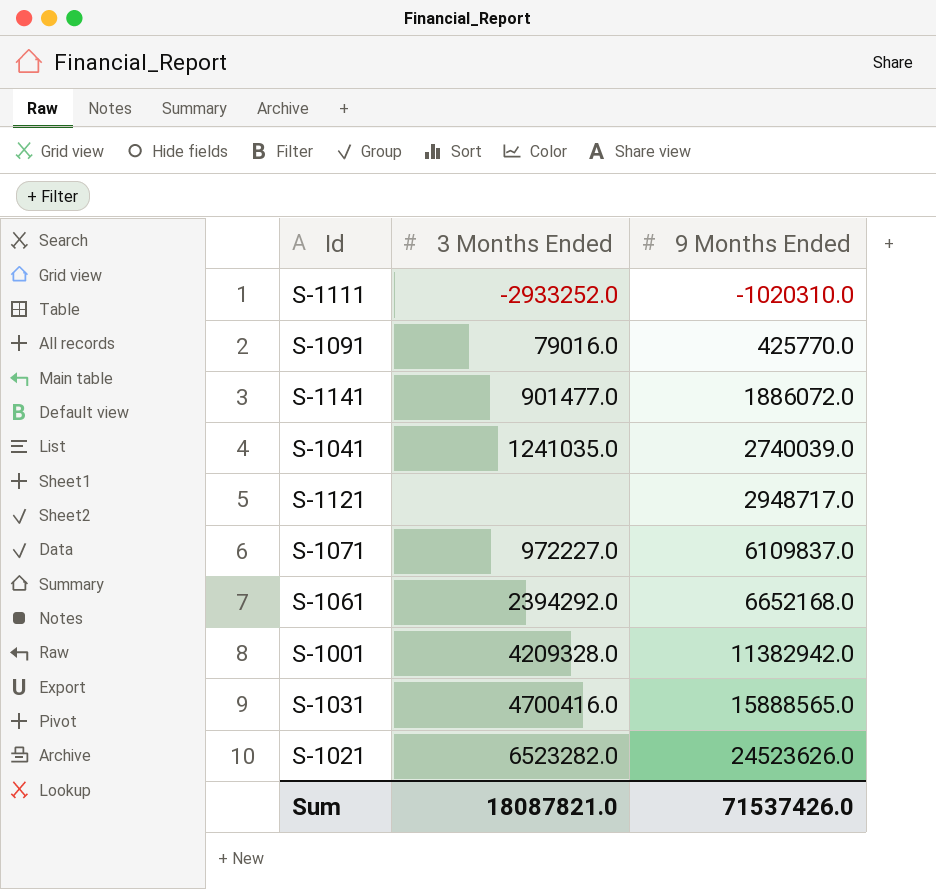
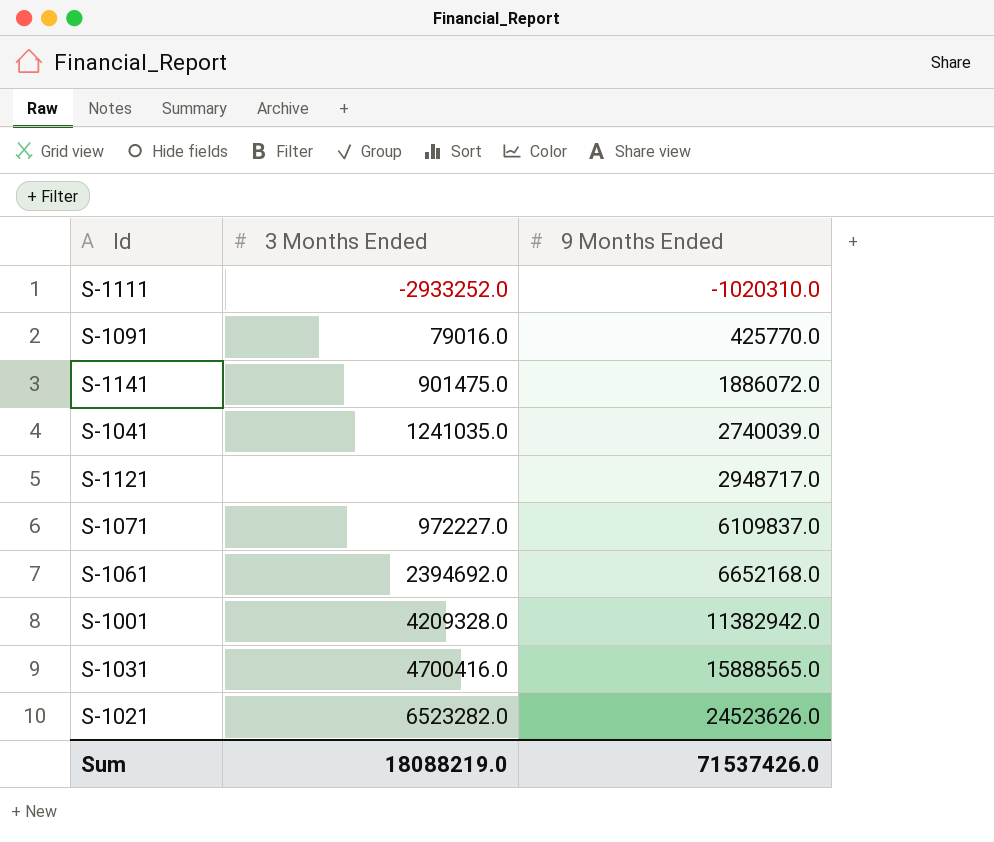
S-1141 | 3 Months Ended: 901477.0 -> 901475.0
S-1061 | 3 Months Ended: 2394292.0 -> 2394692.0
Sum | 3 Months Ended: 18087821.0 -> 18088219.0

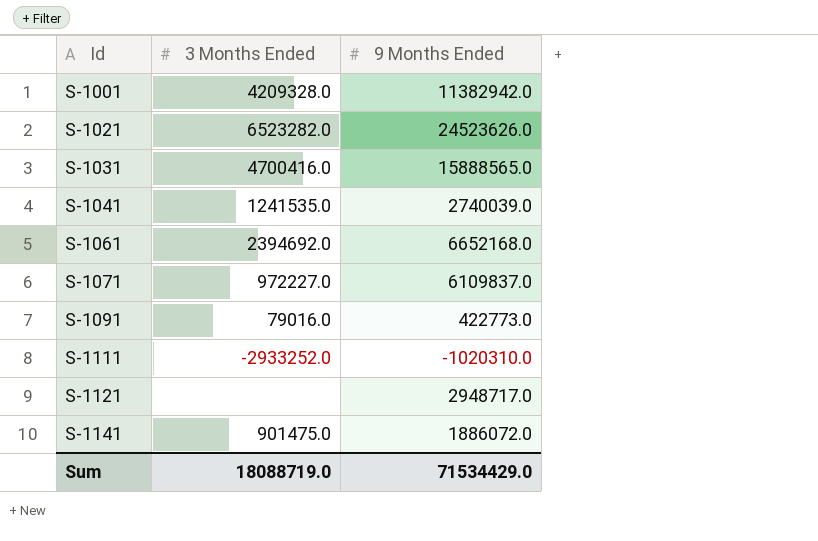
row order: 9 Months Ended ascending -> Id ascending
S-1041 | 3 Months Ended: 1241035.0 -> 1241535.0
S-1091 | 9 Months Ended: 425770.0 -> 422773.0
Sum | 3 Months Ended: 18088219.0 -> 18088719.0
Sum | 9 Months Ended: 71537426.0 -> 71534429.0

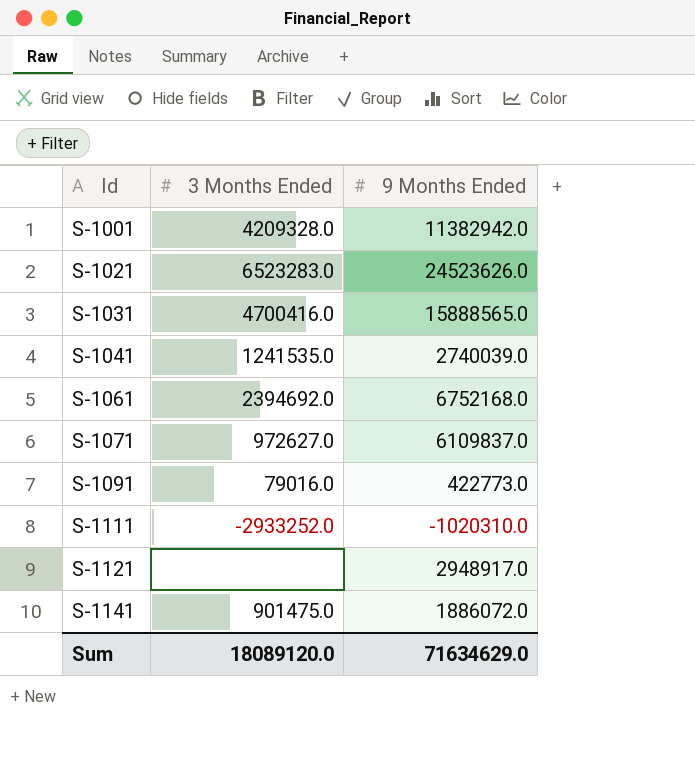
S-1021 | 3 Months Ended: 6523282.0 -> 6523283.0
S-1061 | 9 Months Ended: 6652168.0 -> 6752168.0
S-1071 | 3 Months Ended: 972227.0 -> 972627.0
S-1121 | 9 Months Ended: 2948717.0 -> 2948917.0
Sum | 3 Months Ended: 18088719.0 -> 18089120.0
Sum | 9 Months Ended: 71534429.0 -> 71634629.0

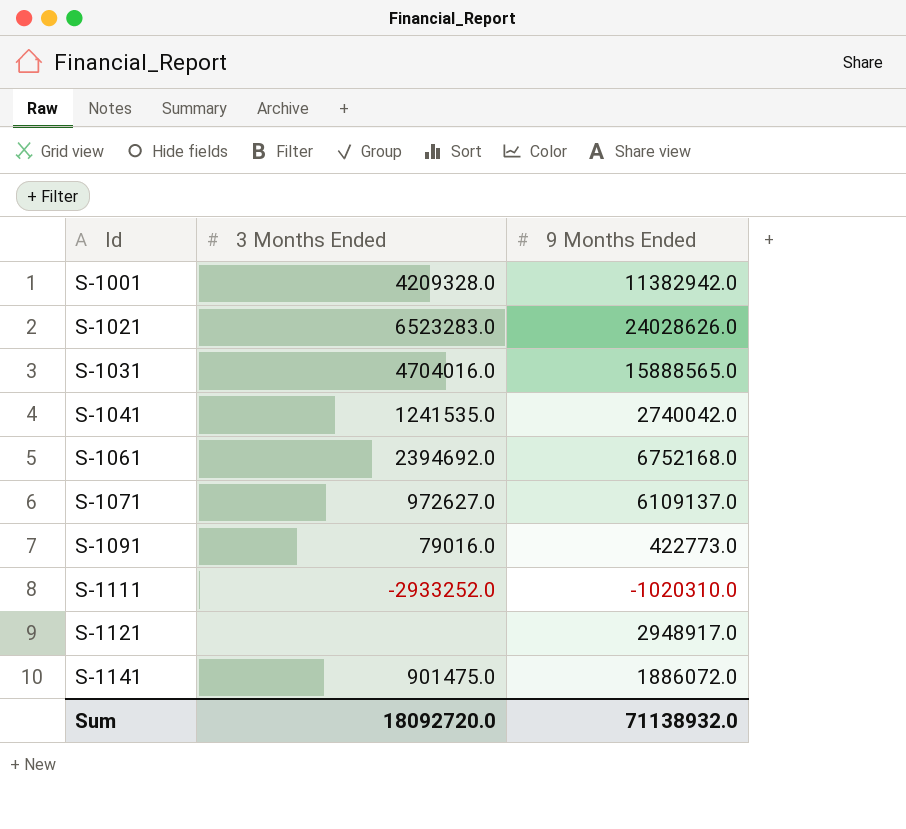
S-1021 | 9 Months Ended: 24523626.0 -> 24028626.0
S-1031 | 3 Months Ended: 4700416.0 -> 4704016.0
S-1041 | 9 Months Ended: 2740039.0 -> 2740042.0
S-1071 | 9 Months Ended: 6109837.0 -> 6109137.0
Sum | 3 Months Ended: 18089120.0 -> 18092720.0
Sum | 9 Months Ended: 71634629.0 -> 71138932.0

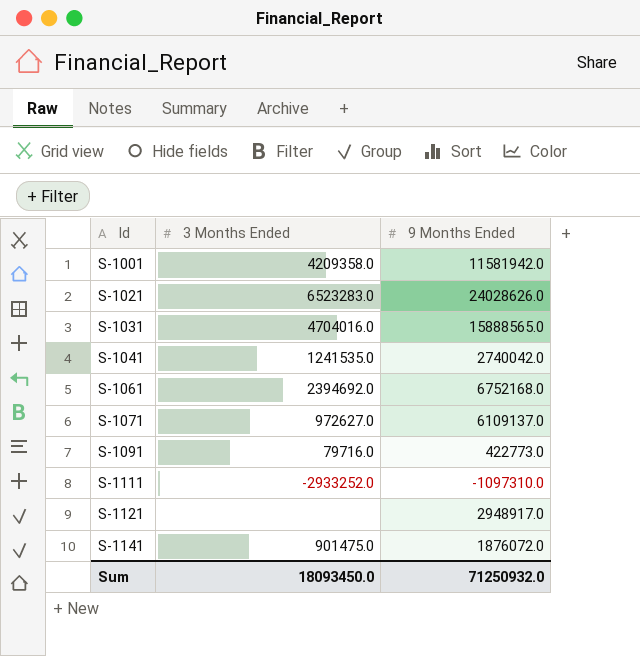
S-1001 | 3 Months Ended: 4209328.0 -> 4209358.0
S-1001 | 9 Months Ended: 11382942.0 -> 11581942.0
S-1091 | 3 Months Ended: 79016.0 -> 79716.0
S-1111 | 9 Months Ended: -1020310.0 -> -1097310.0
S-1141 | 9 Months Ended: 1886072.0 -> 1876072.0
Sum | 3 Months Ended: 18092720.0 -> 18093450.0
Sum | 9 Months Ended: 71138932.0 -> 71250932.0

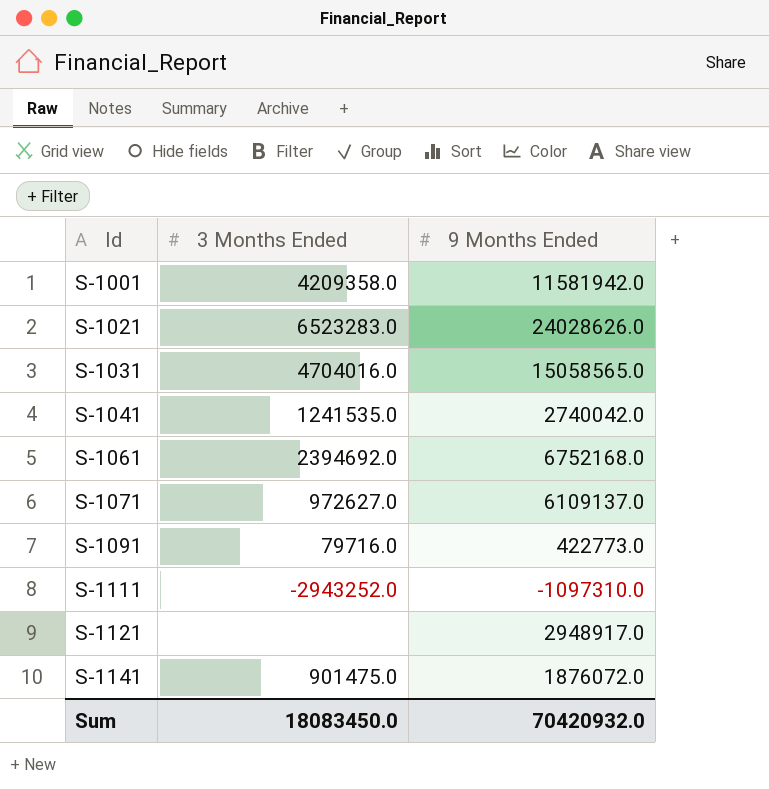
S-1031 | 9 Months Ended: 15888565.0 -> 15058565.0
S-1111 | 3 Months Ended: -2933252.0 -> -2943252.0
Sum | 3 Months Ended: 18093450.0 -> 18083450.0
Sum | 9 Months Ended: 71250932.0 -> 70420932.0

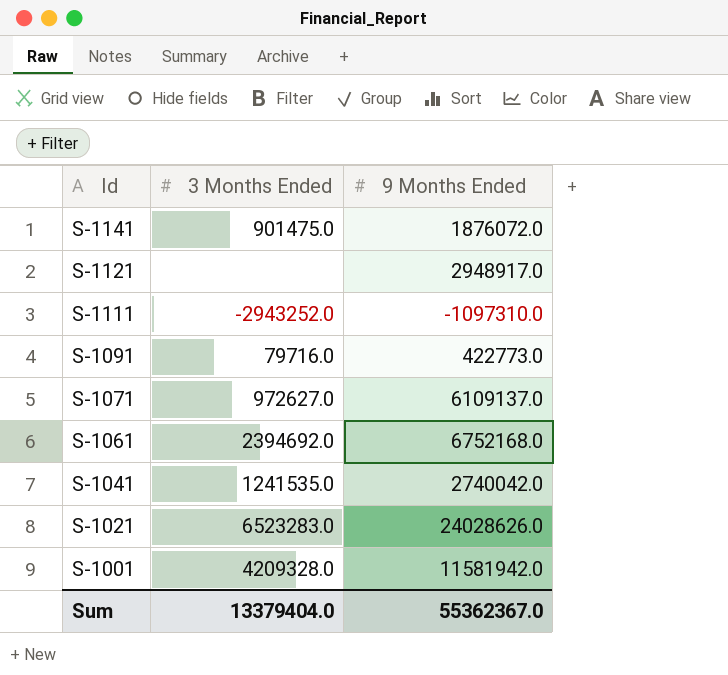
row order: Id ascending -> Id descending
row S-1031: 4704016.0 | 15058565.0 -> none
S-1001 | 3 Months Ended: 4209358.0 -> 4209328.0
Sum | 3 Months Ended: 18083450.0 -> 13379404.0
Sum | 9 Months Ended: 70420932.0 -> 55362367.0

